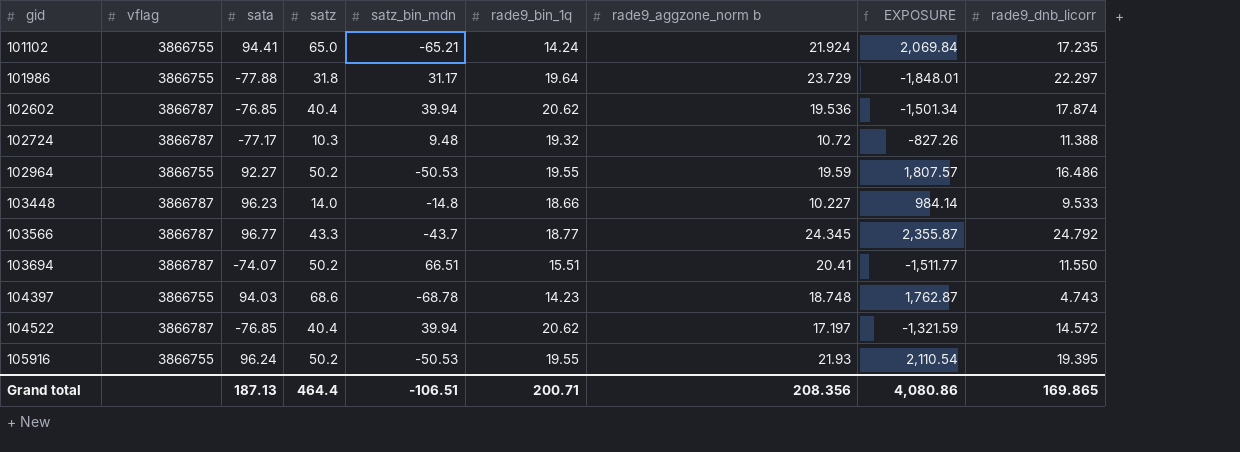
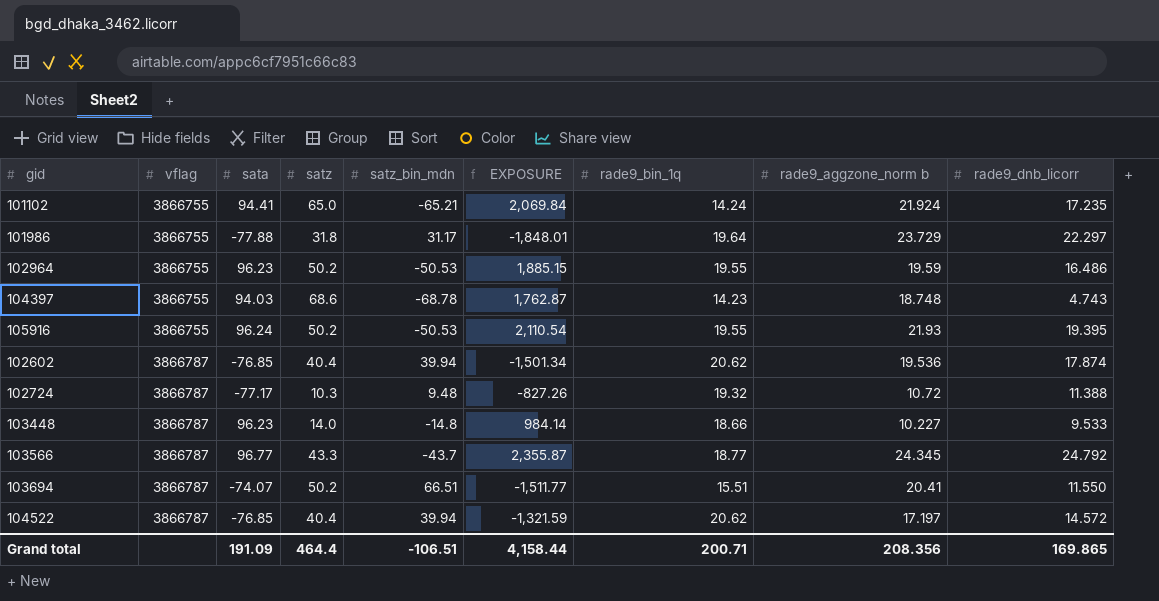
row order: gid ascending -> vflag ascending
column EXPOSURE | position: 8 -> 6
102964 | sata: 92.27 -> 96.23
102964 | EXPOSURE: 1,807.57 -> 1,885.15
Grand total | sata: 187.13 -> 191.09
Grand total | EXPOSURE: 4,080.86 -> 4,158.44

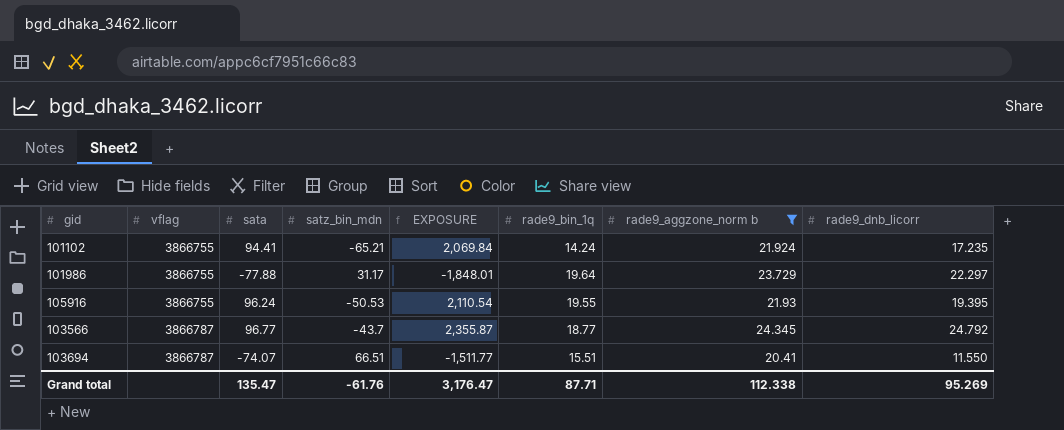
filter: none -> rade9_aggzone_norm b >= 20.41
column satz | position: 4 -> none
Grand total | sata: 191.09 -> 135.47
Grand total | satz_bin_mdn: -106.51 -> -61.76
Grand total | EXPOSURE: 4,158.44 -> 3,176.47
Grand total | rade9_bin_1q: 200.71 -> 87.71
Grand total | rade9_aggzone_norm b: 208.356 -> 112.338
Grand total | rade9_dnb_licorr: 169.865 -> 95.269

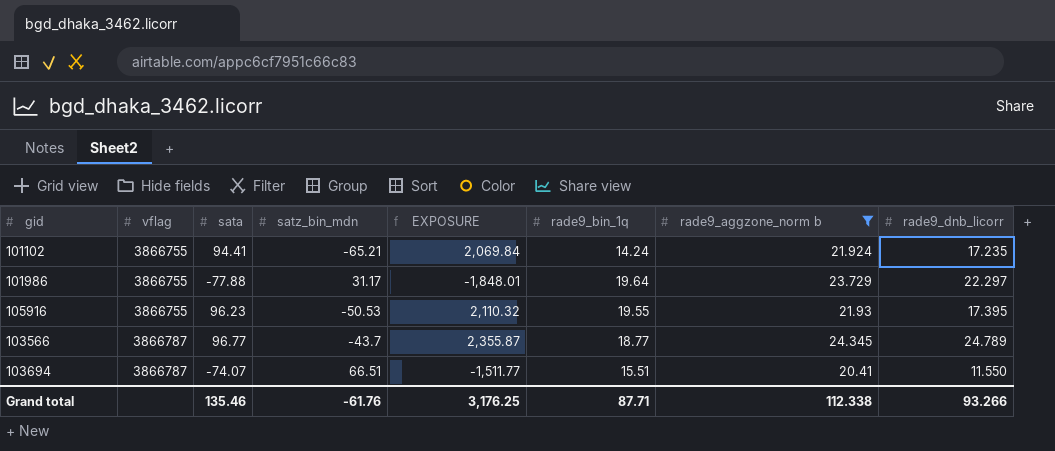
105916 | sata: 96.24 -> 96.23
105916 | EXPOSURE: 2,110.54 -> 2,110.32
105916 | rade9_dnb_licorr: 19.395 -> 17.395
103566 | rade9_dnb_licorr: 24.792 -> 24.789
Grand total | sata: 135.47 -> 135.46
Grand total | EXPOSURE: 3,176.47 -> 3,176.25
Grand total | rade9_dnb_licorr: 95.269 -> 93.266

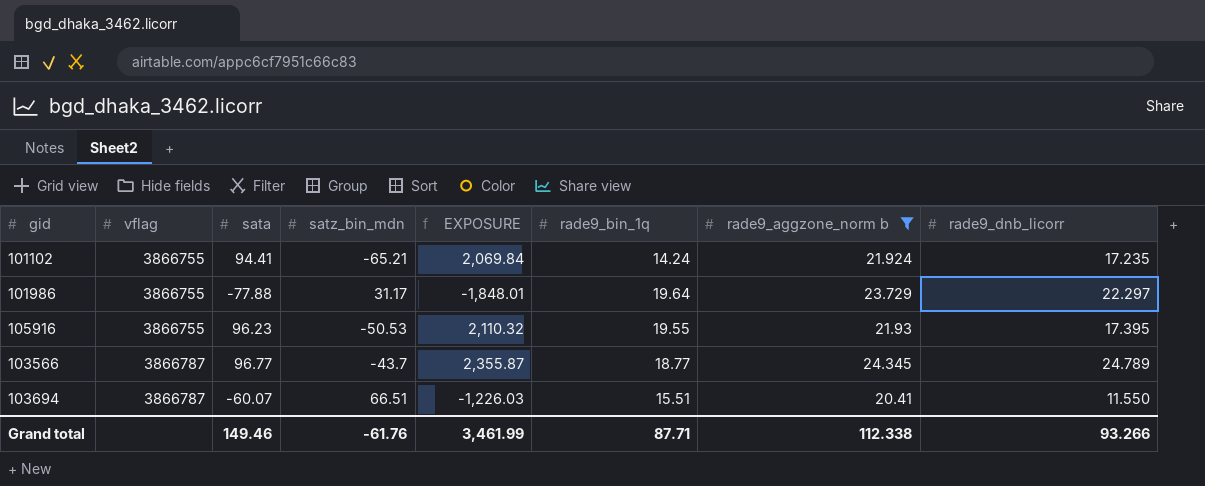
103694 | sata: -74.07 -> -60.07
103694 | EXPOSURE: -1,511.77 -> -1,226.03
Grand total | sata: 135.46 -> 149.46
Grand total | EXPOSURE: 3,176.25 -> 3,461.99

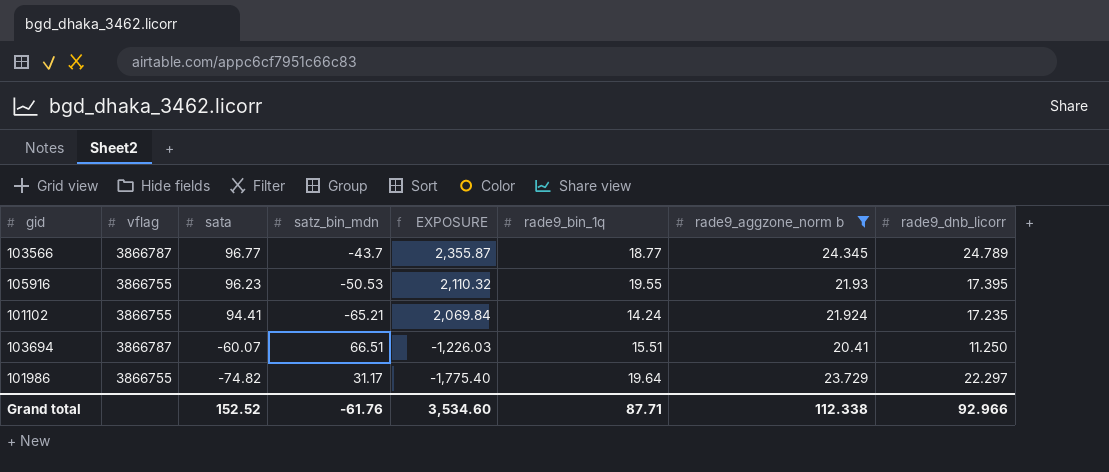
row order: vflag ascending -> sata descending
103694 | rade9_dnb_licorr: 11.550 -> 11.250
101986 | sata: -77.88 -> -74.82
101986 | EXPOSURE: -1,848.01 -> -1,775.40
Grand total | sata: 149.46 -> 152.52
Grand total | EXPOSURE: 3,461.99 -> 3,534.60
Grand total | rade9_dnb_licorr: 93.266 -> 92.966

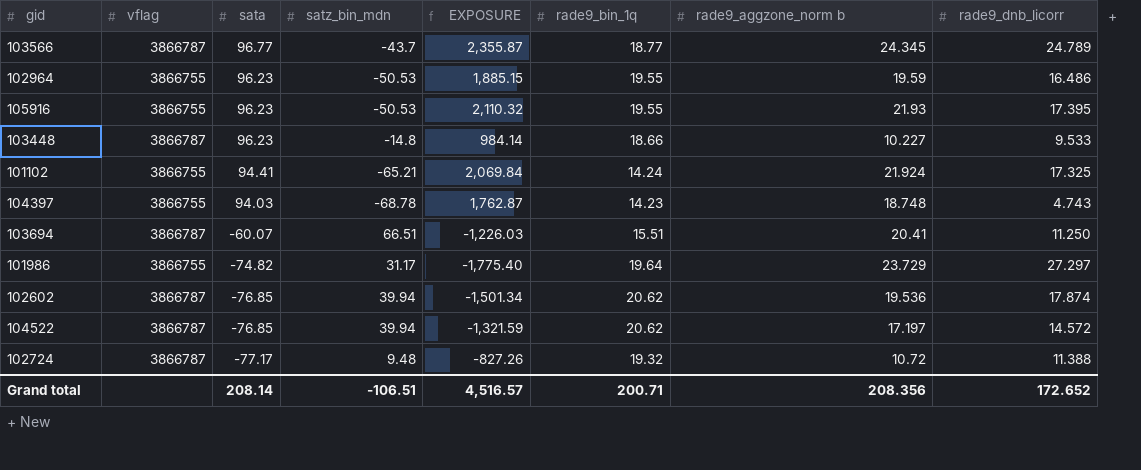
filter: rade9_aggzone_norm b >= 20.41 -> none
101102 | rade9_dnb_licorr: 17.235 -> 17.325
101986 | rade9_dnb_licorr: 22.297 -> 27.297
Grand total | sata: 152.52 -> 208.14
Grand total | satz_bin_mdn: -61.76 -> -106.51
Grand total | EXPOSURE: 3,534.60 -> 4,516.57
Grand total | rade9_bin_1q: 87.71 -> 200.71
Grand total | rade9_aggzone_norm b: 112.338 -> 208.356
Grand total | rade9_dnb_licorr: 92.966 -> 172.652

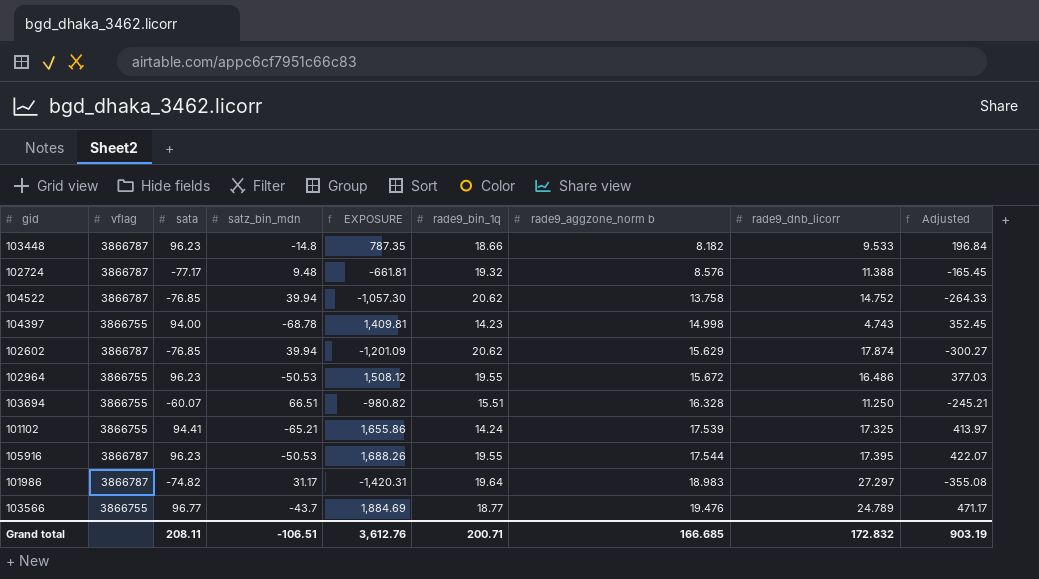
row order: sata descending -> rade9_aggzone_norm b ascending
column Adjusted | formula: none -> [EXPOSURE] * 0.25
103448 | EXPOSURE: 984.14 -> 787.35
103448 | rade9_aggzone_norm b: 10.227 -> 8.182
102724 | EXPOSURE: -827.26 -> -661.81
102724 | rade9_aggzone_norm b: 10.72 -> 8.576
104522 | EXPOSURE: -1,321.59 -> -1,057.30
104522 | rade9_aggzone_norm b: 17.197 -> 13.758
104522 | rade9_dnb_licorr: 14.572 -> 14.752
104397 | sata: 94.03 -> 94.00
104397 | EXPOSURE: 1,762.87 -> 1,409.81
104397 | rade9_aggzone_norm b: 18.748 -> 14.998
102602 | EXPOSURE: -1,501.34 -> -1,201.09
102602 | rade9_aggzone_norm b: 19.536 -> 15.629
102964 | EXPOSURE: 1,885.15 -> 1,508.12
102964 | rade9_aggzone_norm b: 19.59 -> 15.672
103694 | vflag: 3866787 -> 3866755
103694 | EXPOSURE: -1,226.03 -> -980.82
103694 | rade9_aggzone_norm b: 20.41 -> 16.328
101102 | EXPOSURE: 2,069.84 -> 1,655.86
101102 | rade9_aggzone_norm b: 21.924 -> 17.539
105916 | vflag: 3866755 -> 3866787
105916 | EXPOSURE: 2,110.32 -> 1,688.26
105916 | rade9_aggzone_norm b: 21.93 -> 17.544
101986 | vflag: 3866755 -> 3866787
101986 | EXPOSURE: -1,775.40 -> -1,420.31
101986 | rade9_aggzone_norm b: 23.729 -> 18.983
103566 | vflag: 3866787 -> 3866755
103566 | EXPOSURE: 2,355.87 -> 1,884.69
103566 | rade9_aggzone_norm b: 24.345 -> 19.476
Grand total | sata: 208.14 -> 208.11
Grand total | EXPOSURE: 4,516.57 -> 3,612.76
Grand total | rade9_aggzone_norm b: 208.356 -> 166.685
Grand total | rade9_dnb_licorr: 172.652 -> 172.832

